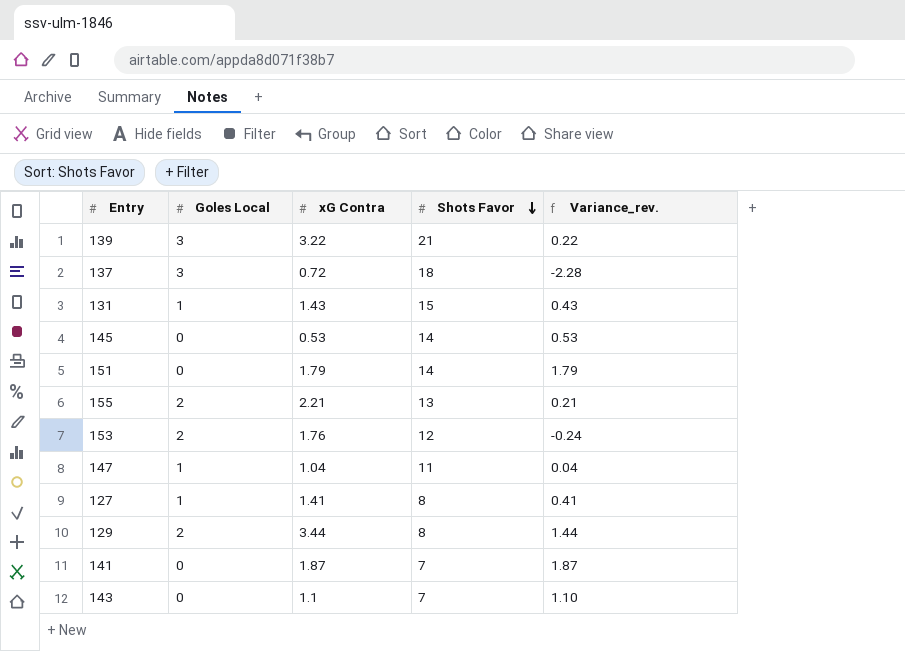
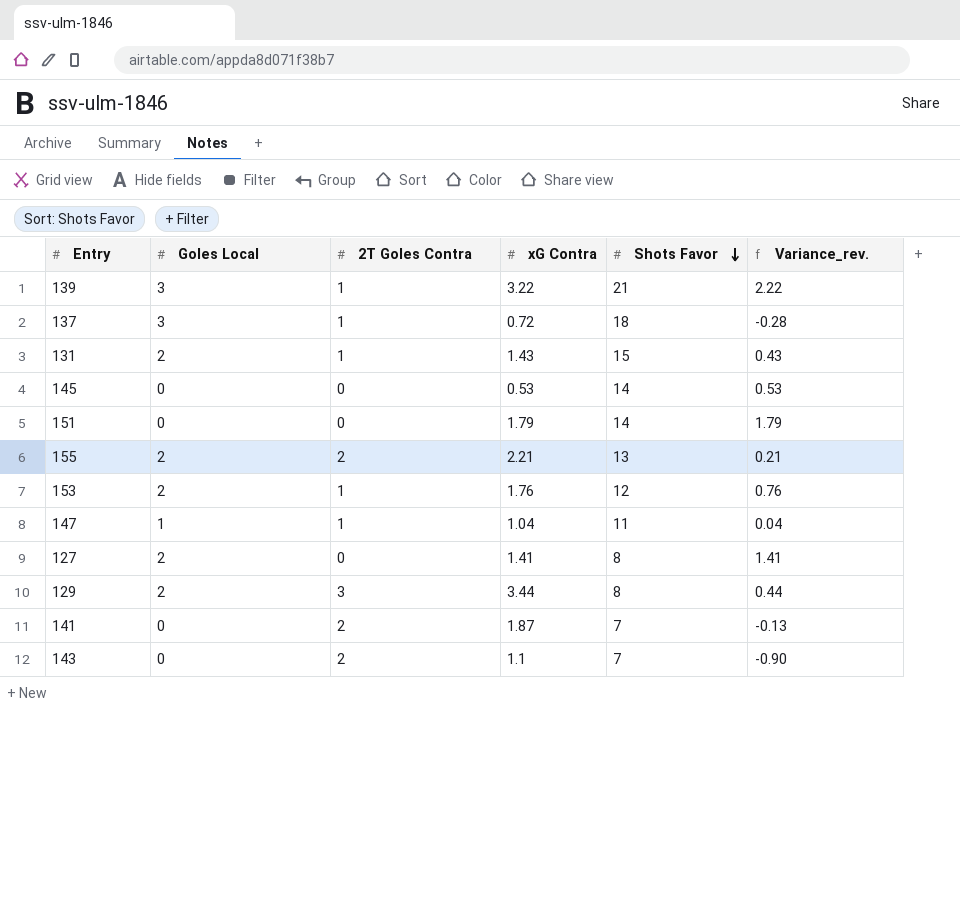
column 2T Goles Contra | position: none -> 3
column Variance_rev. | formula: [xG Contra] - [Goles Local] -> [xG Contra] - [2T Goles Contra]
131 | Goles Local: 1 -> 2
127 | Goles Local: 1 -> 2

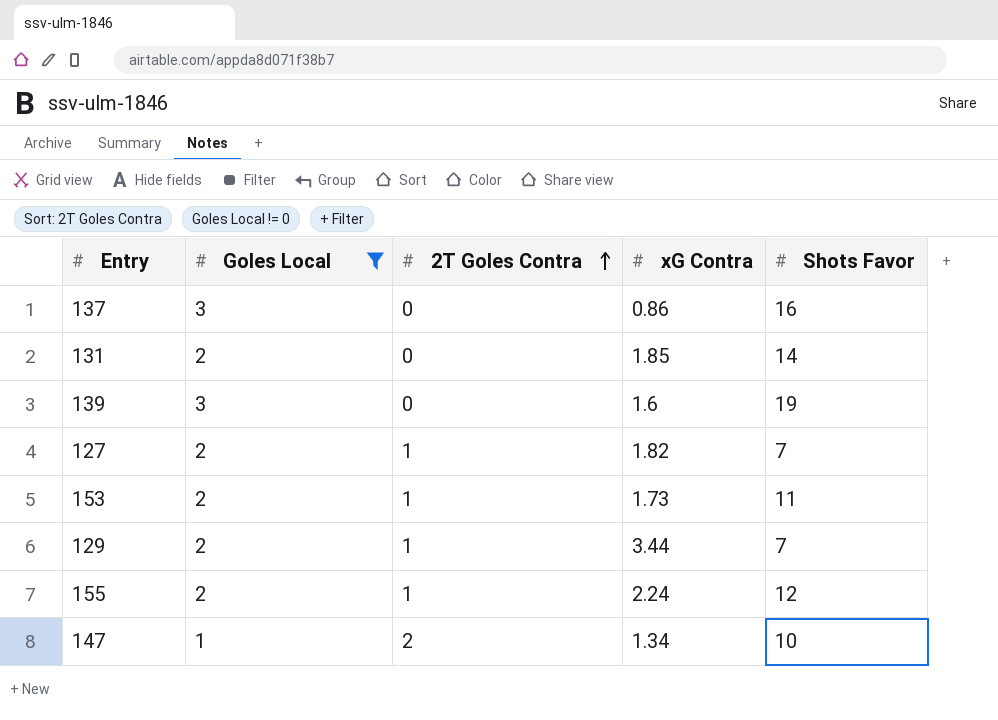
filter: none -> Goles Local != 0
row order: Shots Favor descending -> 2T Goles Contra ascending
column Variance_rev. | formula: [xG Contra] - [2T Goles Contra] -> none
137 | 2T Goles Contra: 1 -> 0
137 | xG Contra: 0.72 -> 0.86
137 | Shots Favor: 18 -> 16
131 | 2T Goles Contra: 1 -> 0
131 | xG Contra: 1.43 -> 1.85
131 | Shots Favor: 15 -> 14
139 | 2T Goles Contra: 1 -> 0
139 | xG Contra: 3.22 -> 1.6
139 | Shots Favor: 21 -> 19
127 | 2T Goles Contra: 0 -> 1
127 | xG Contra: 1.41 -> 1.82
127 | Shots Favor: 8 -> 7
153 | xG Contra: 1.76 -> 1.73
153 | Shots Favor: 12 -> 11
129 | 2T Goles Contra: 3 -> 1
129 | Shots Favor: 8 -> 7
155 | 2T Goles Contra: 2 -> 1
155 | xG Contra: 2.21 -> 2.24
155 | Shots Favor: 13 -> 12
147 | 2T Goles Contra: 1 -> 2
147 | xG Contra: 1.04 -> 1.34
147 | Shots Favor: 11 -> 10

